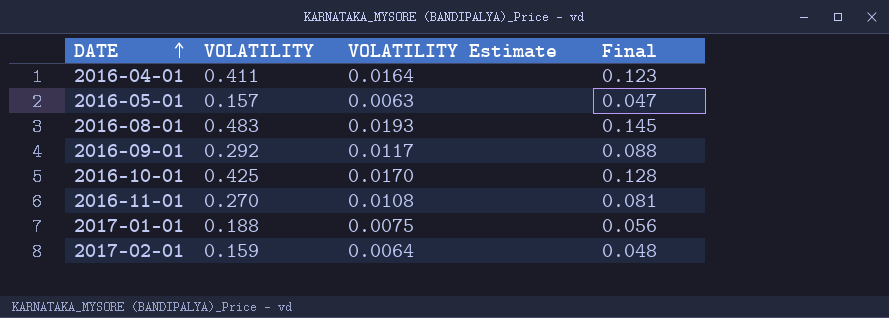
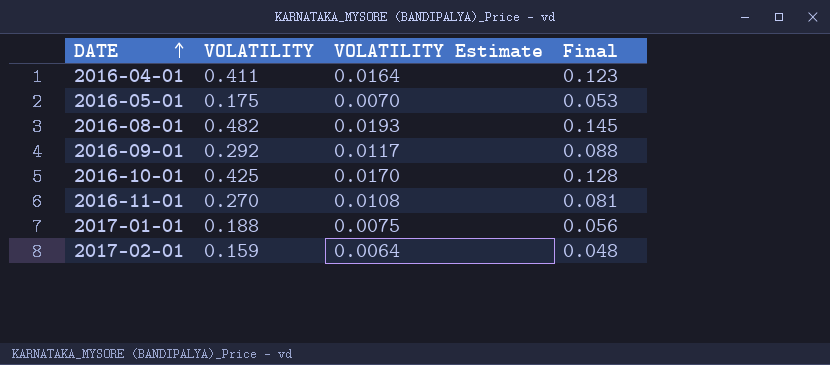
2016-05-01 | VOLATILITY: 0.157 -> 0.175
2016-05-01 | VOLATILITY Estimate: 0.0063 -> 0.0070
2016-05-01 | Final: 0.047 -> 0.053
2016-08-01 | VOLATILITY: 0.483 -> 0.482

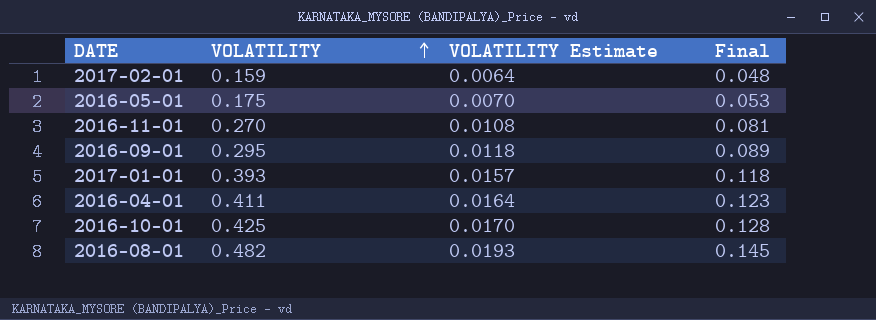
row order: DATE ascending -> VOLATILITY ascending
2016-09-01 | VOLATILITY: 0.292 -> 0.295
2016-09-01 | VOLATILITY Estimate: 0.0117 -> 0.0118
2016-09-01 | Final: 0.088 -> 0.089
2017-01-01 | VOLATILITY: 0.188 -> 0.393
2017-01-01 | VOLATILITY Estimate: 0.0075 -> 0.0157
2017-01-01 | Final: 0.056 -> 0.118

